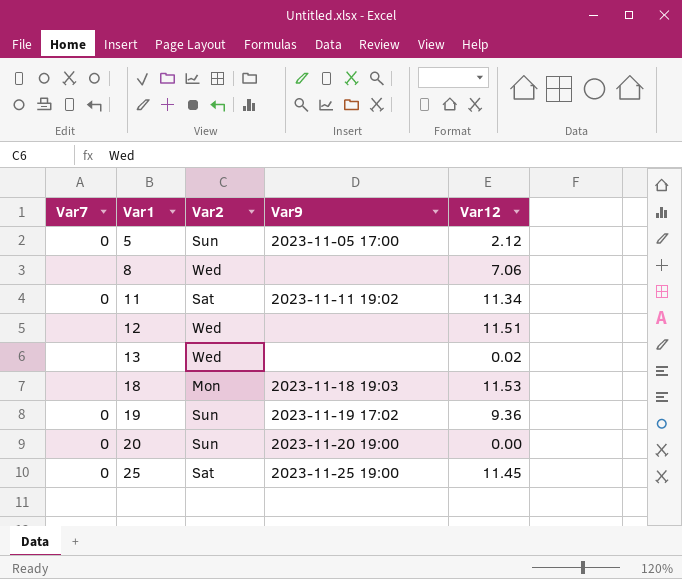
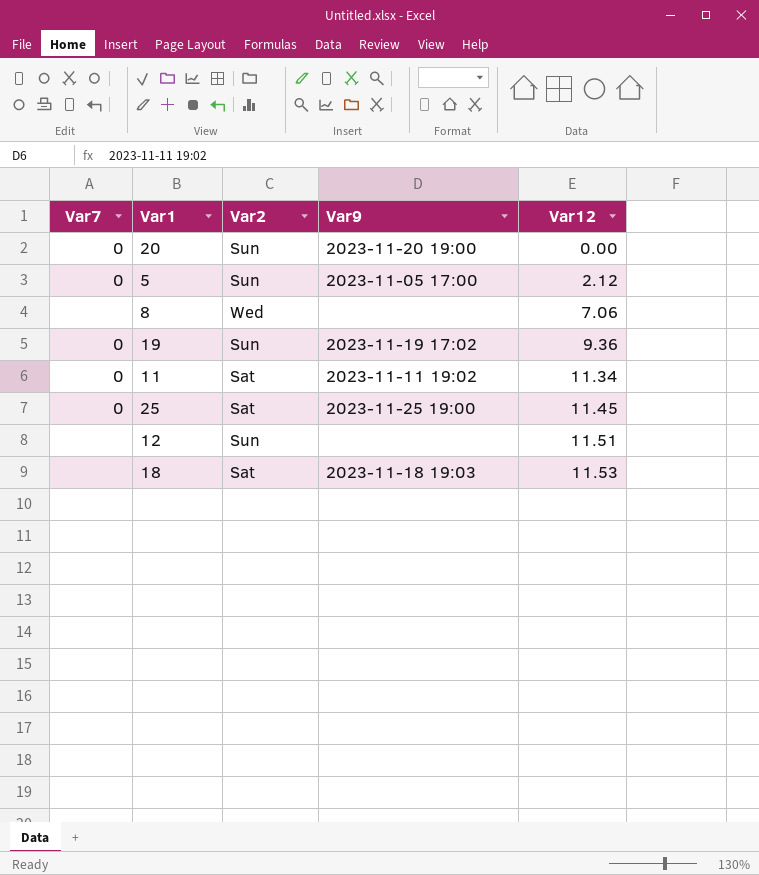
row order: Var1 ascending -> Var12 ascending
row 13: none | Wed | none | 0.02 -> none
12 | Var2: Wed -> Sun
18 | Var2: Mon -> Sat

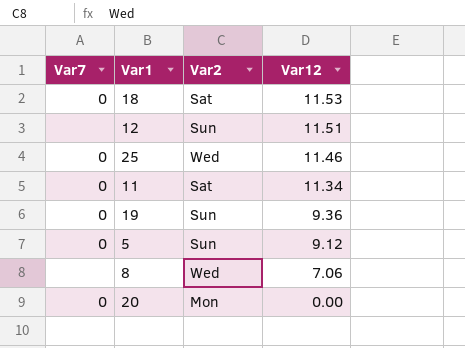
row order: Var12 ascending -> Var12 descending
column Var9 | position: 4 -> none
18 | Var7: none -> 0
25 | Var2: Sat -> Wed
25 | Var12: 11.45 -> 11.46
5 | Var12: 2.12 -> 9.12
20 | Var2: Sun -> Mon

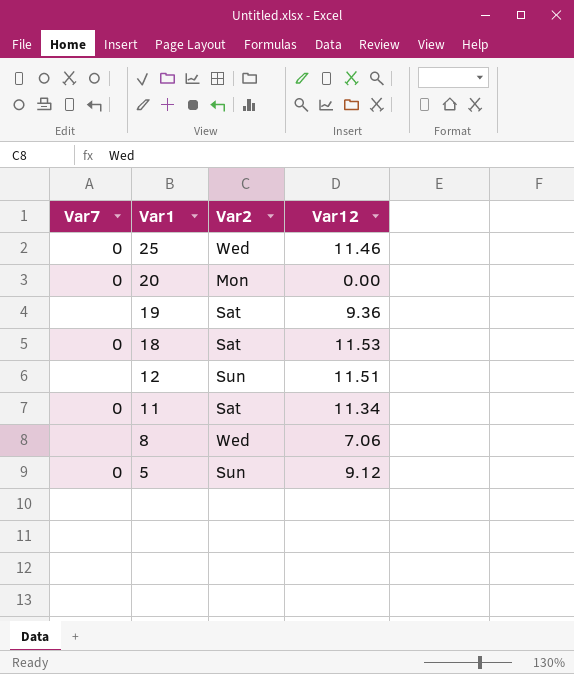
row order: Var12 descending -> Var1 descending
19 | Var7: 0 -> none
19 | Var2: Sun -> Sat

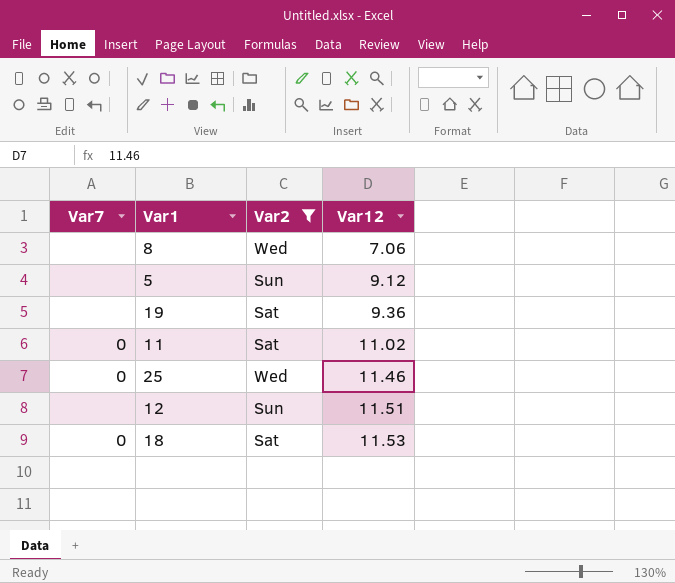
filter: none -> Var2 != Mon
row order: Var1 descending -> Var12 ascending
5 | Var7: 0 -> none
11 | Var12: 11.34 -> 11.02

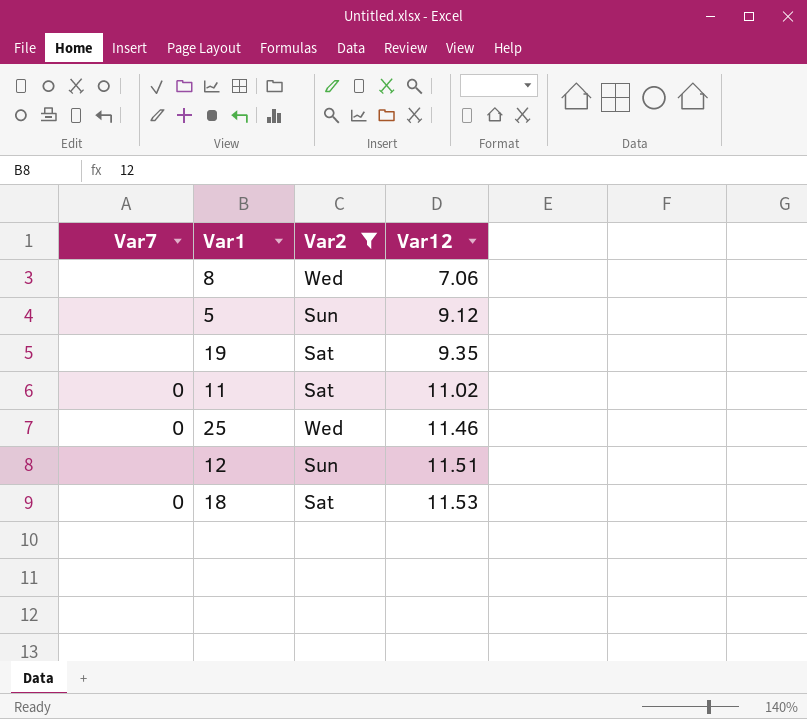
19 | Var12: 9.36 -> 9.35

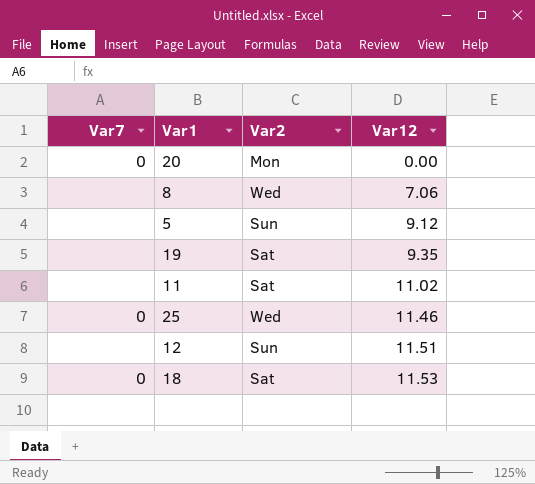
filter: Var2 != Mon -> none
11 | Var7: 0 -> none

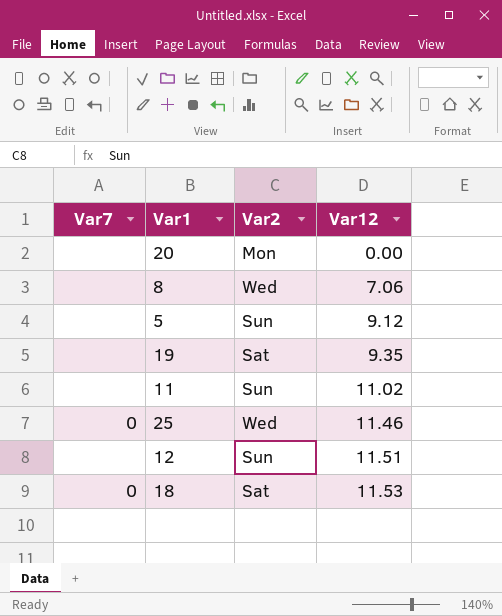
20 | Var7: 0 -> none
11 | Var2: Sat -> Sun

